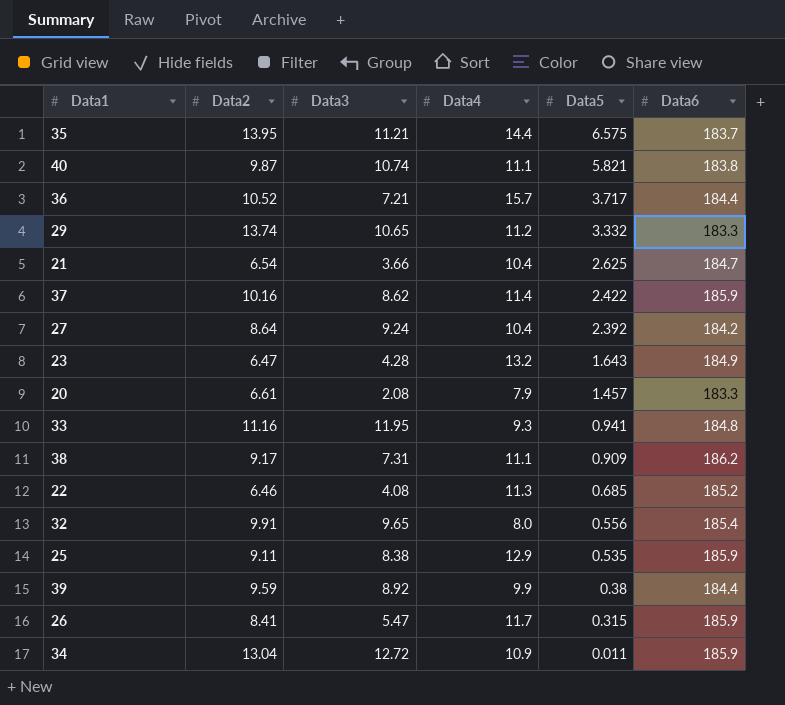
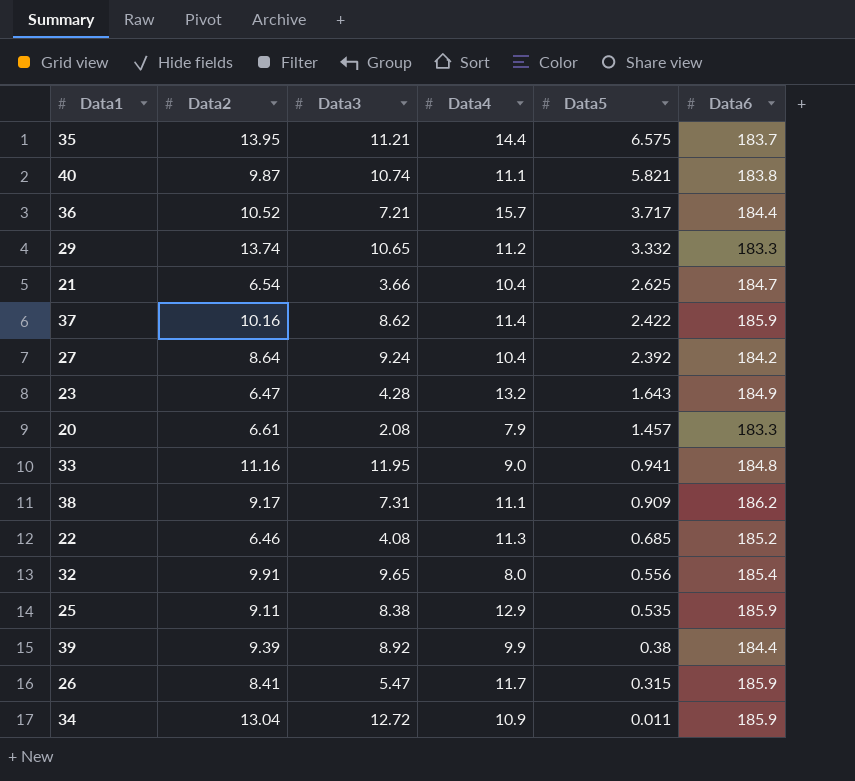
33 | Data4: 9.3 -> 9.0
39 | Data2: 9.59 -> 9.39

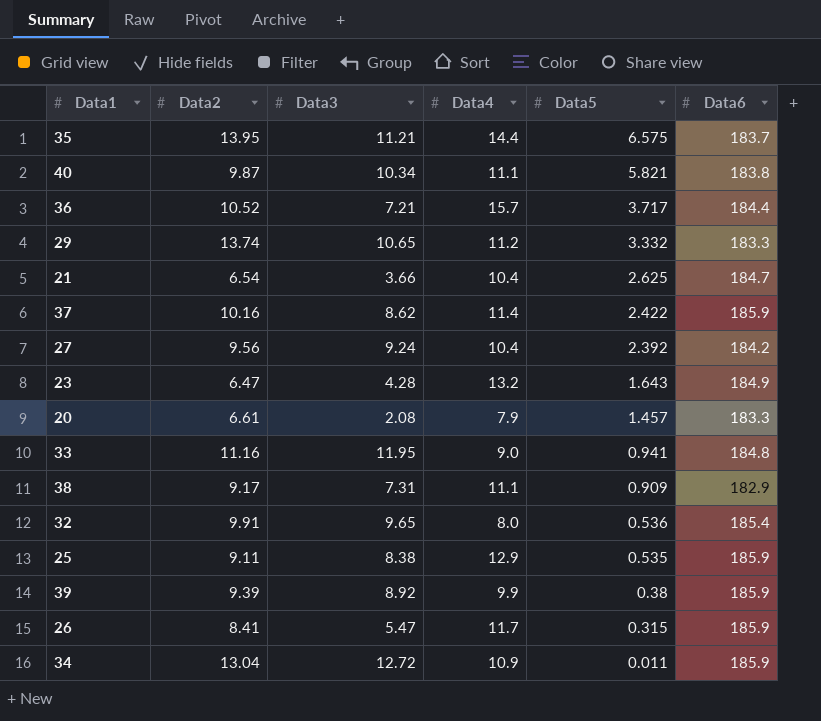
row 22: 6.46 | 4.08 | 11.3 | 0.685 | 185.2 -> none
40 | Data3: 10.74 -> 10.34
27 | Data2: 8.64 -> 9.56
38 | Data6: 186.2 -> 182.9
32 | Data5: 0.556 -> 0.536
39 | Data6: 184.4 -> 185.9

